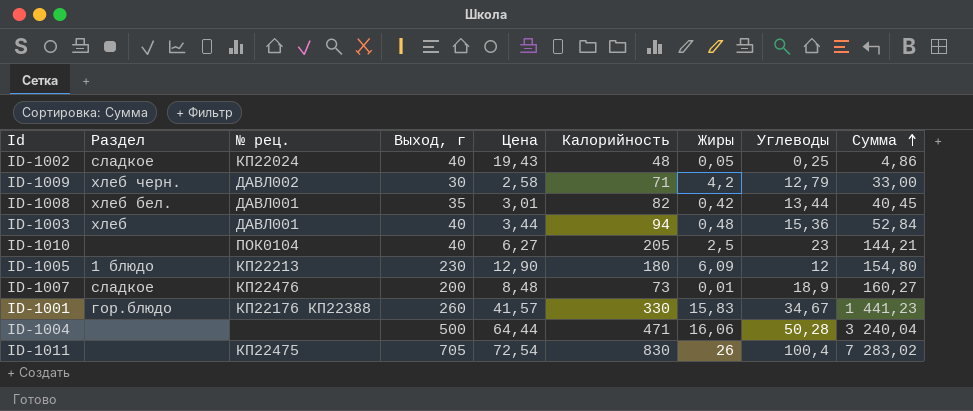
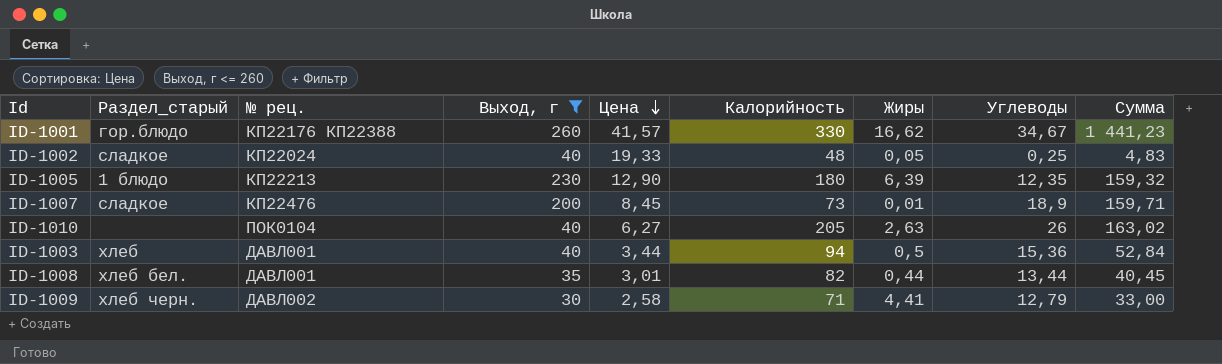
filter: none -> Выход, г <= 260
row order: Сумма ascending -> Цена descending
column name: Раздел -> Раздел_старый
ID-1001 | Жиры: 15,83 -> 16,62
ID-1002 | Цена: 19,43 -> 19,33
ID-1002 | Сумма: 4,86 -> 4,83
ID-1005 | Жиры: 6,09 -> 6,39
ID-1005 | Углеводы: 12 -> 12,35
ID-1005 | Сумма: 154,80 -> 159,32
ID-1007 | Цена: 8,48 -> 8,45
ID-1007 | Сумма: 160,27 -> 159,71
ID-1010 | Жиры: 2,5 -> 2,63
ID-1010 | Углеводы: 23 -> 26
ID-1010 | Сумма: 144,21 -> 163,02
ID-1003 | Жиры: 0,48 -> 0,5
ID-1008 | Жиры: 0,42 -> 0,44
ID-1009 | Жиры: 4,2 -> 4,41

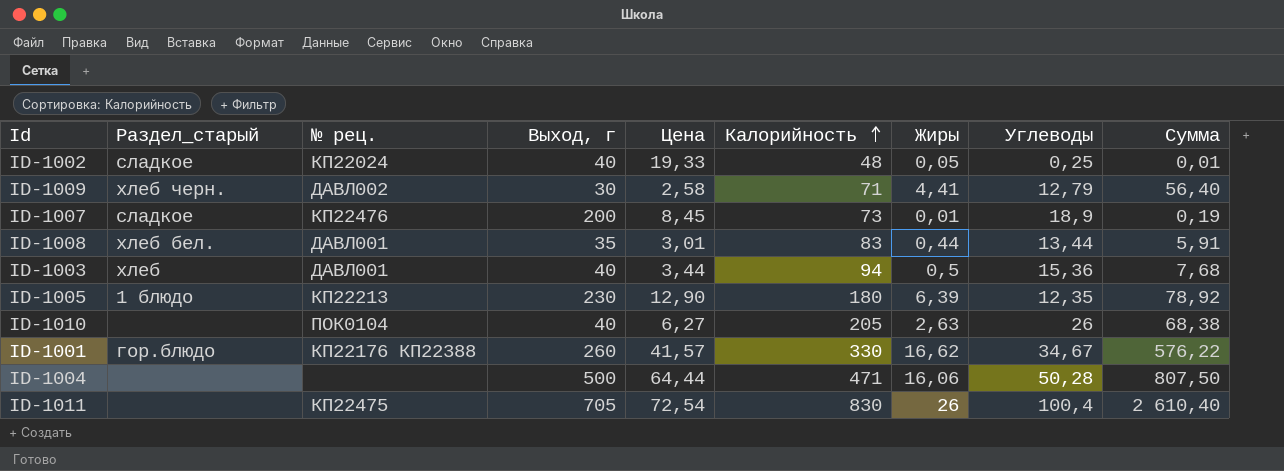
filter: Выход, г <= 260 -> none
row order: Цена descending -> Калорийность ascending
column Сумма | formula: [Цена] * [Углеводы] -> [Жиры] * [Углеводы]
ID-1008 | Калорийность: 82 -> 83

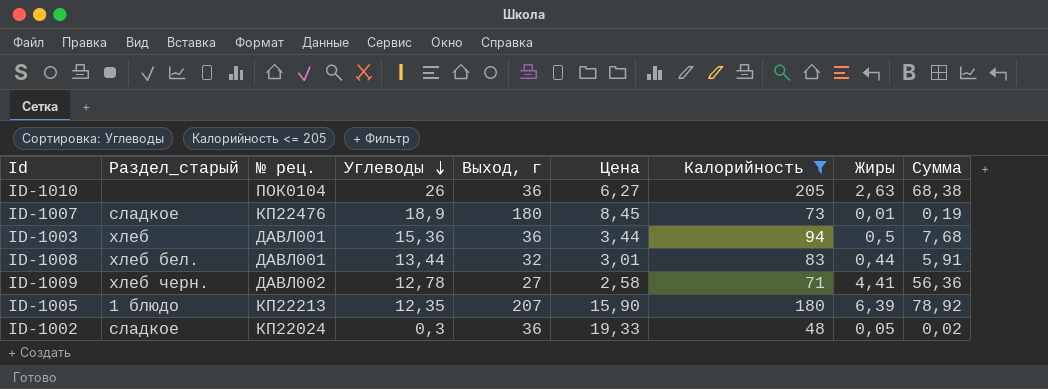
filter: none -> Калорийность <= 205
row order: Калорийность ascending -> Углеводы descending
column Углеводы | position: 8 -> 4
ID-1010 | Выход, г: 40 -> 36
ID-1007 | Выход, г: 200 -> 180
ID-1003 | Выход, г: 40 -> 36
ID-1008 | Выход, г: 35 -> 32
ID-1009 | Углеводы: 12,79 -> 12,78
ID-1009 | Выход, г: 30 -> 27
ID-1009 | Сумма: 56,40 -> 56,36
ID-1005 | Выход, г: 230 -> 207
ID-1005 | Цена: 12,90 -> 15,90
ID-1002 | Углеводы: 0,25 -> 0,3
ID-1002 | Выход, г: 40 -> 36
ID-1002 | Сумма: 0,01 -> 0,02

